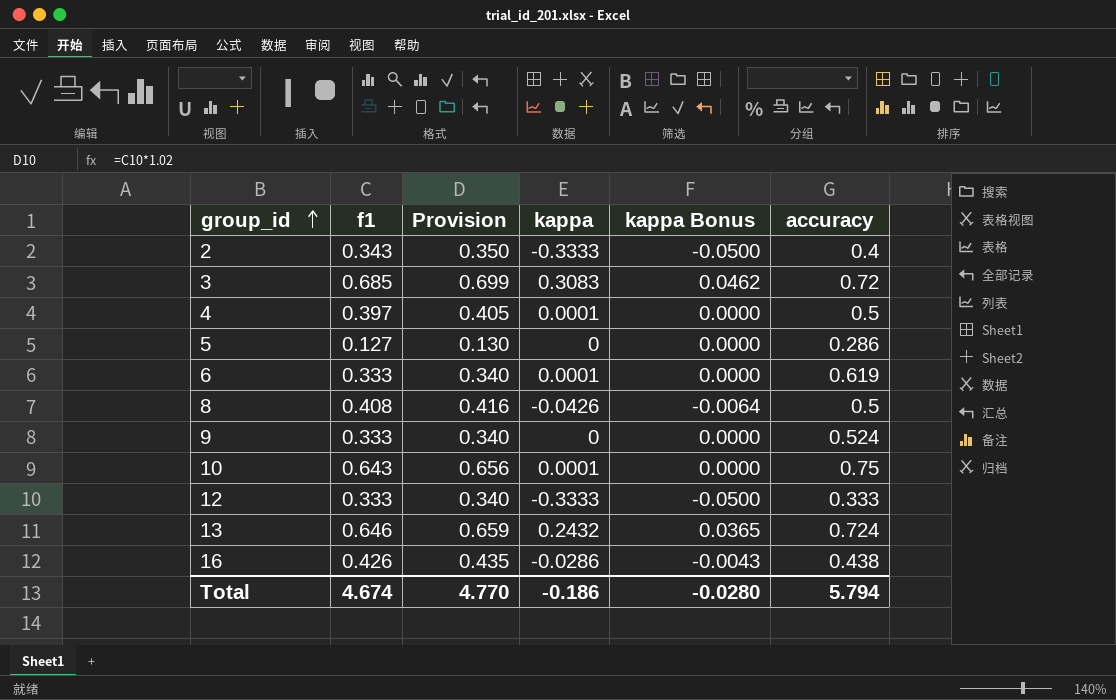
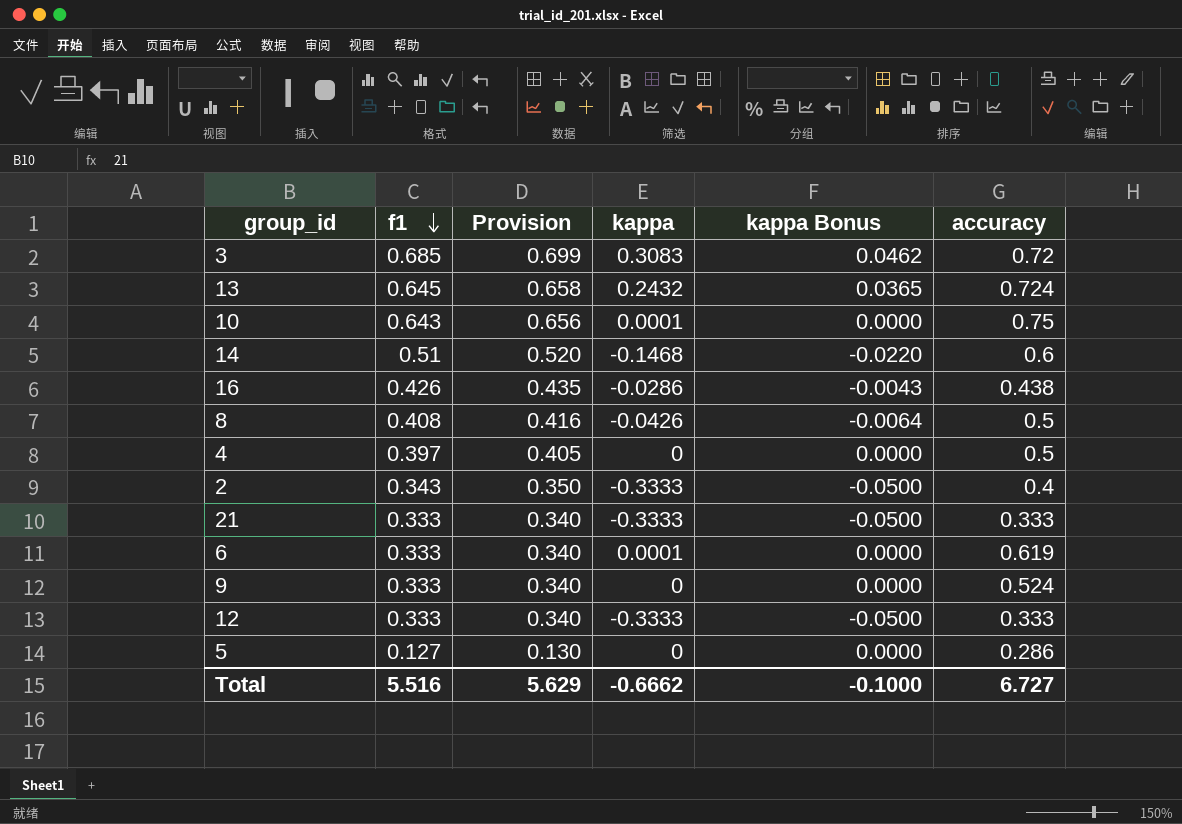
row order: group_id ascending -> f1 descending
13 | f1: 0.646 -> 0.645
13 | Provision: 0.659 -> 0.658
row 14: none -> 0.51 | 0.520 | -0.1468 | -0.0220 | 0.6
4 | kappa: 0.0001 -> 0
row 21: none -> 0.333 | 0.340 | -0.3333 | -0.0500 | 0.333
Total | f1: 4.674 -> 5.516
Total | Provision: 4.770 -> 5.629
Total | kappa: -0.186 -> -0.6662
Total | kappa Bonus: -0.0280 -> -0.1000
Total | accuracy: 5.794 -> 6.727

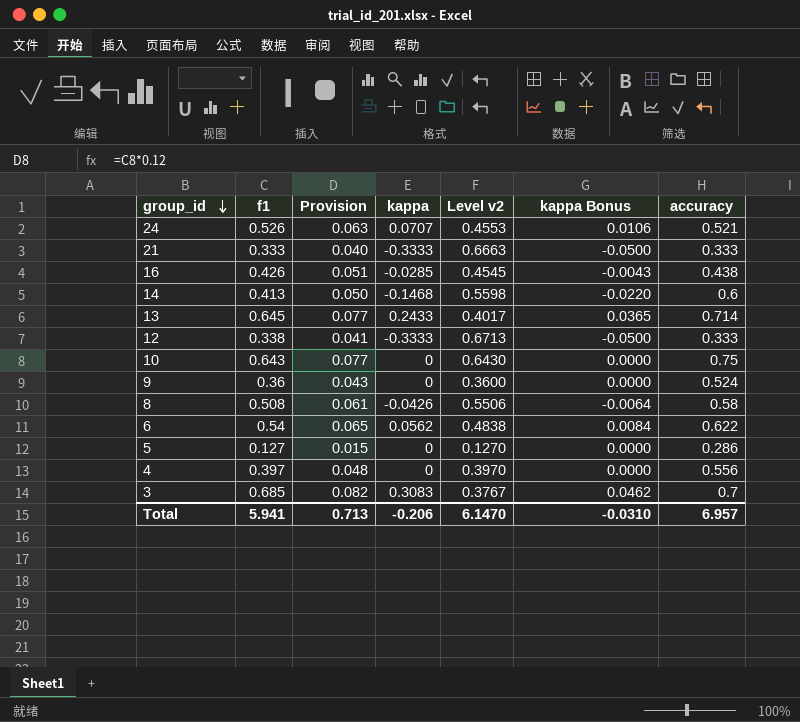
row order: f1 descending -> group_id descending
column Provision | formula: [f1] * 1.02 -> [f1] * 0.12
column Level v2 | formula: none -> [f1] - [kappa]
row 2: 0.343 | 0.350 | -0.3333 | -0.0500 | 0.4 -> none
row 24: none -> 0.526 | 0.063 | 0.0707 | 0.4553 | 0.0106 | 0.521
16 | kappa: -0.0286 -> -0.0285
14 | f1: 0.51 -> 0.413
13 | kappa: 0.2432 -> 0.2433
13 | accuracy: 0.724 -> 0.714
12 | f1: 0.333 -> 0.338
10 | kappa: 0.0001 -> 0
9 | f1: 0.333 -> 0.36
8 | f1: 0.408 -> 0.508
8 | accuracy: 0.5 -> 0.58
6 | f1: 0.333 -> 0.54
6 | kappa: 0.0001 -> 0.0562
6 | kappa Bonus: 0.0000 -> 0.0084
6 | accuracy: 0.619 -> 0.622
4 | accuracy: 0.5 -> 0.556
3 | accuracy: 0.72 -> 0.7
Total | f1: 5.516 -> 5.941
Total | Provision: 5.629 -> 0.713
Total | kappa: -0.6662 -> -0.206
Total | kappa Bonus: -0.1000 -> -0.0310
Total | accuracy: 6.727 -> 6.957

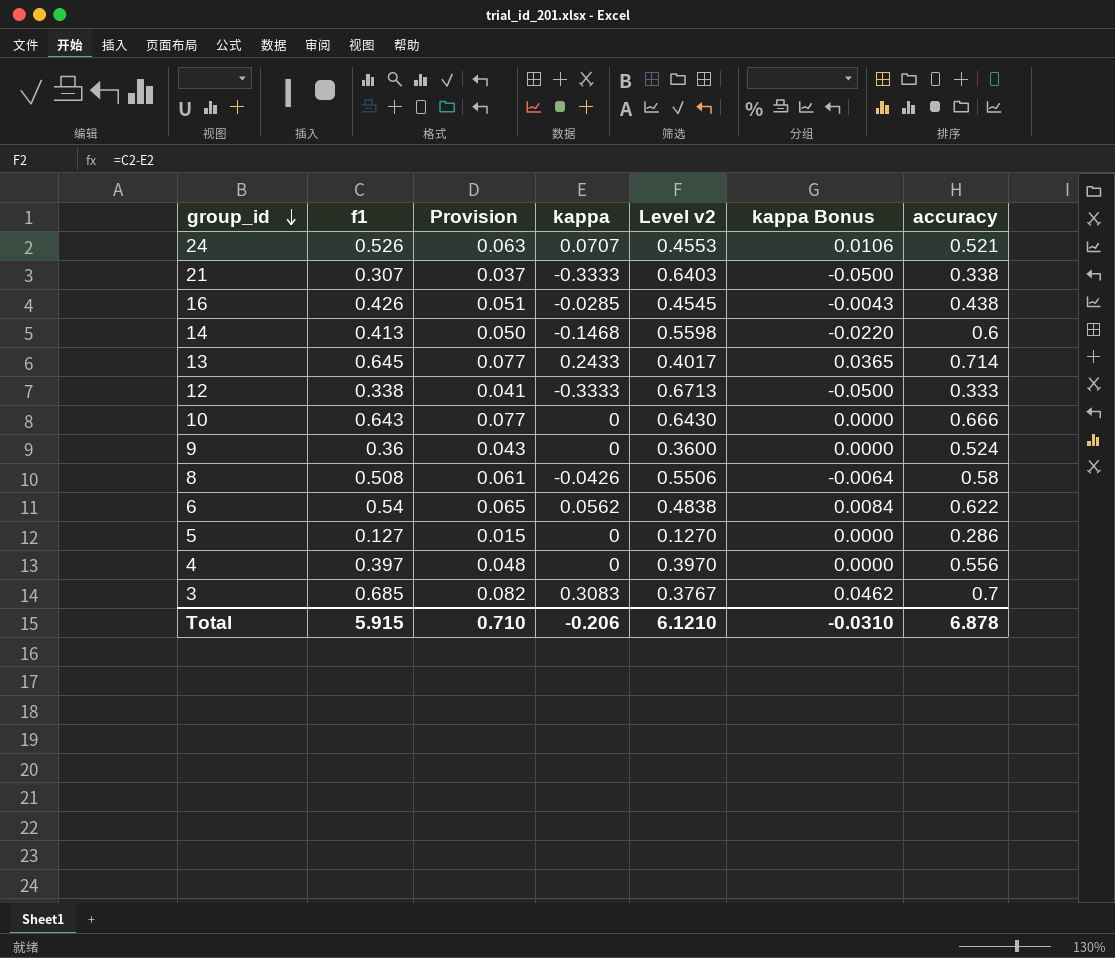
21 | f1: 0.333 -> 0.307
21 | Provision: 0.040 -> 0.037
21 | Level v2: 0.6663 -> 0.6403
21 | accuracy: 0.333 -> 0.338
10 | accuracy: 0.75 -> 0.666
Total | f1: 5.941 -> 5.915
Total | Provision: 0.713 -> 0.710
Total | Level v2: 6.1470 -> 6.1210
Total | accuracy: 6.957 -> 6.878

